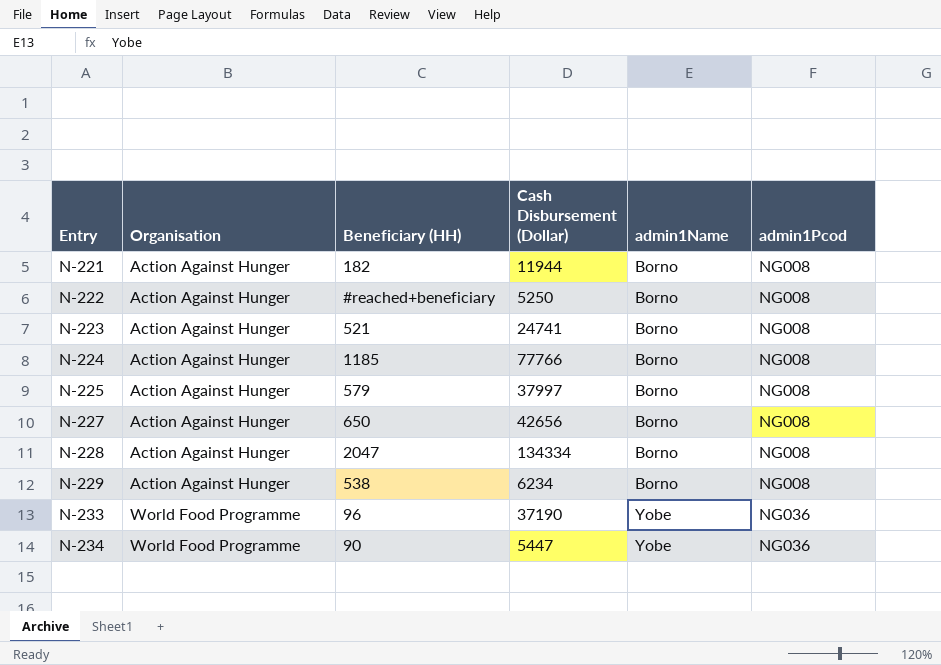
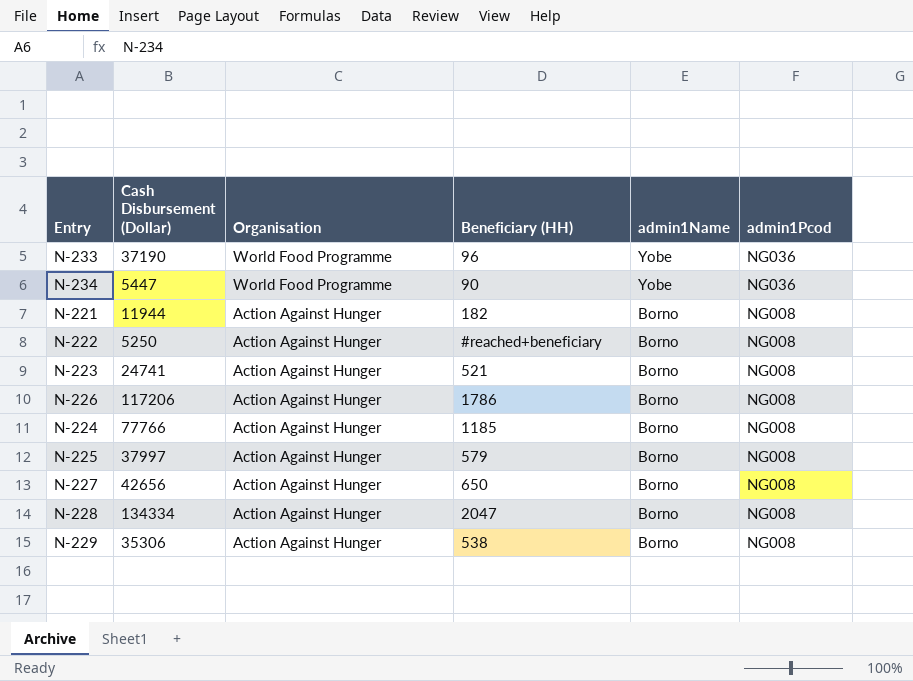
row order: Entry ascending -> Organisation descending
column Cash Disbursement (Dollar) | position: 4 -> 2
row N-226: none -> 117206 | Action Against Hunger | 1786 | Borno | NG008
N-229 | Cash Disbursement (Dollar): 6234 -> 35306

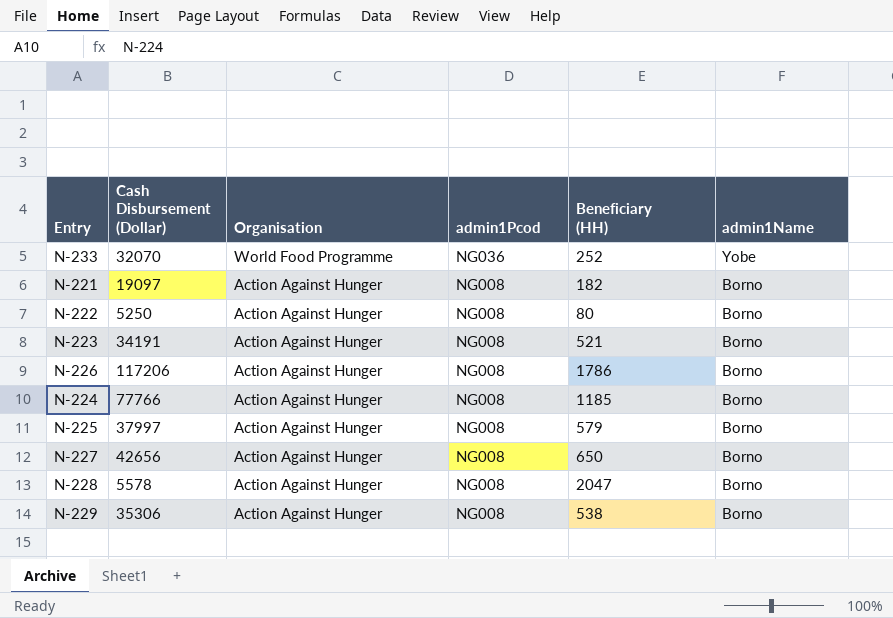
column admin1Pcod | position: 6 -> 4
row N-234: 5447 | World Food Programme | 90 | Yobe | NG036 -> none
N-233 | Cash Disbursement (Dollar): 37190 -> 32070
N-233 | Beneficiary (HH): 96 -> 252
N-221 | Cash Disbursement (Dollar): 11944 -> 19097
N-222 | Beneficiary (HH): #reached+beneficiary -> 80
N-223 | Cash Disbursement (Dollar): 24741 -> 34191
N-228 | Cash Disbursement (Dollar): 134334 -> 5578

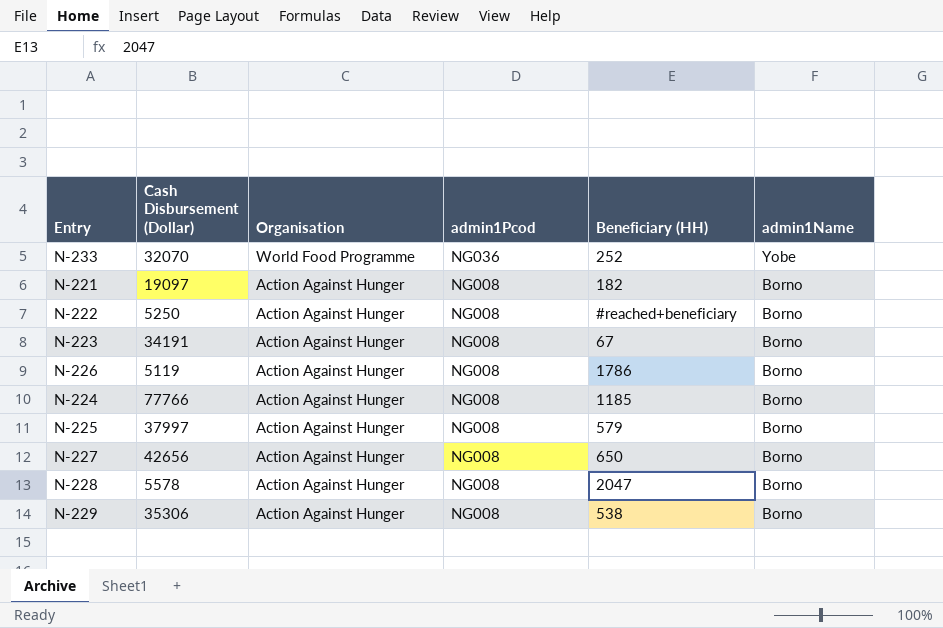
N-222 | Beneficiary (HH): 80 -> #reached+beneficiary
N-223 | Beneficiary (HH): 521 -> 67
N-226 | Cash Disbursement (Dollar): 117206 -> 5119

